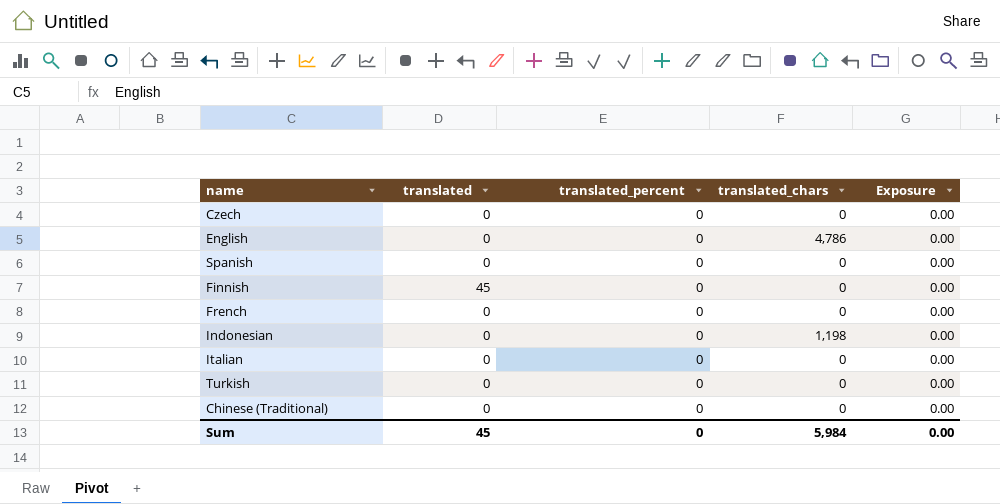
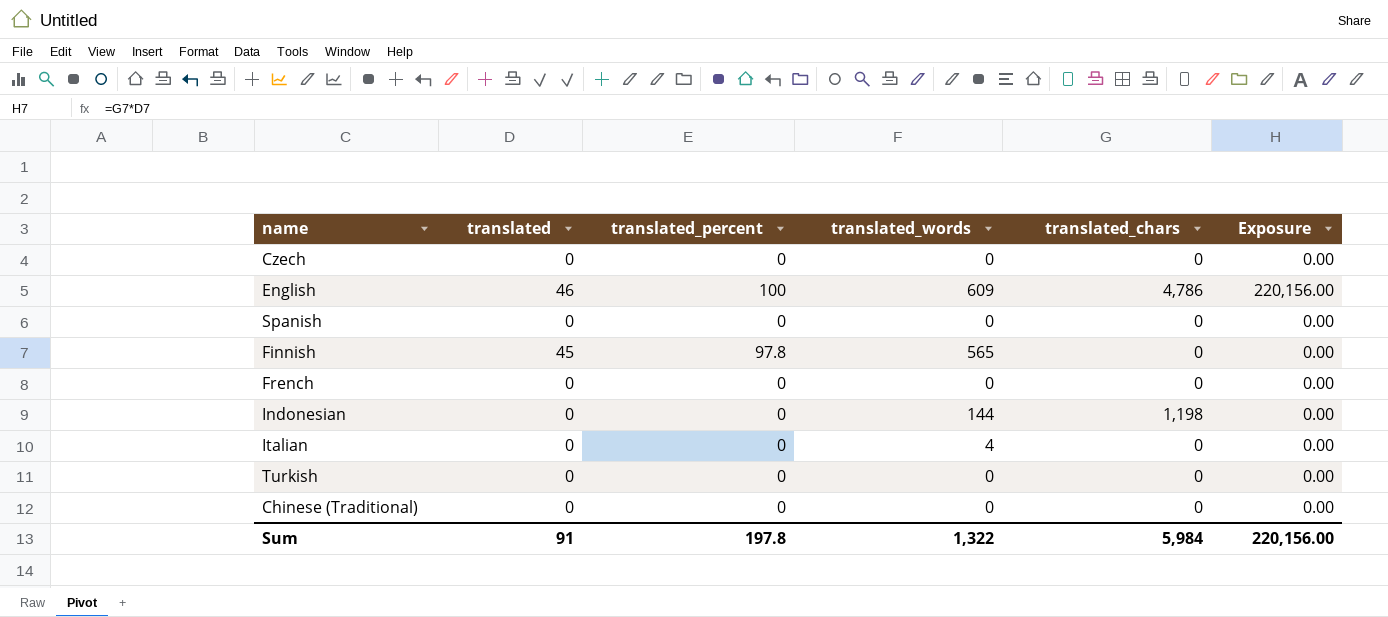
column translated_words | position: none -> 4
English | translated: 0 -> 46
English | translated_percent: 0 -> 100
English | Exposure: 0.00 -> 220,156.00
Finnish | translated_percent: 0 -> 97.8
Sum | translated: 45 -> 91
Sum | translated_percent: 0 -> 197.8
Sum | Exposure: 0.00 -> 220,156.00

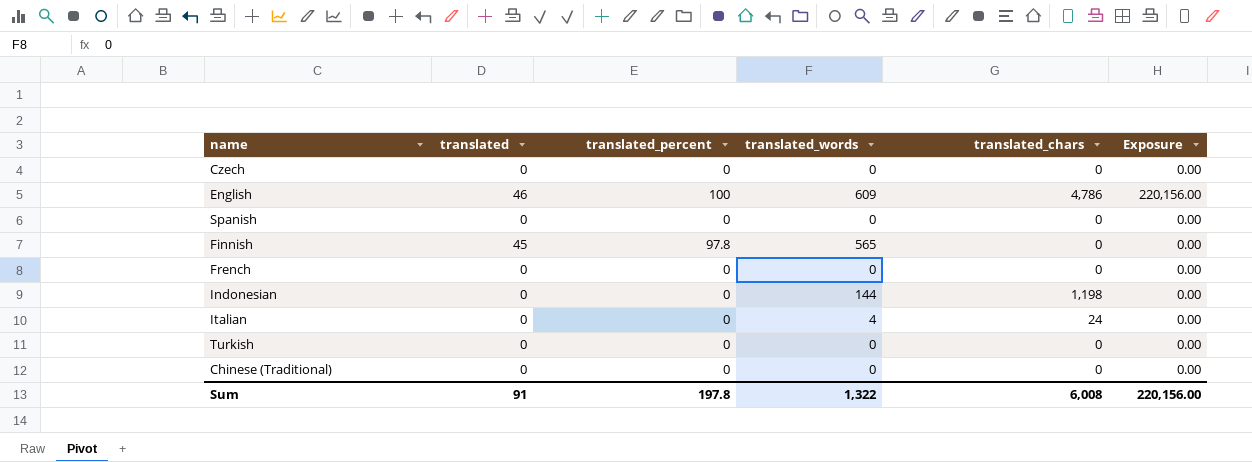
Italian | translated_chars: 0 -> 24
Sum | translated_chars: 5,984 -> 6,008

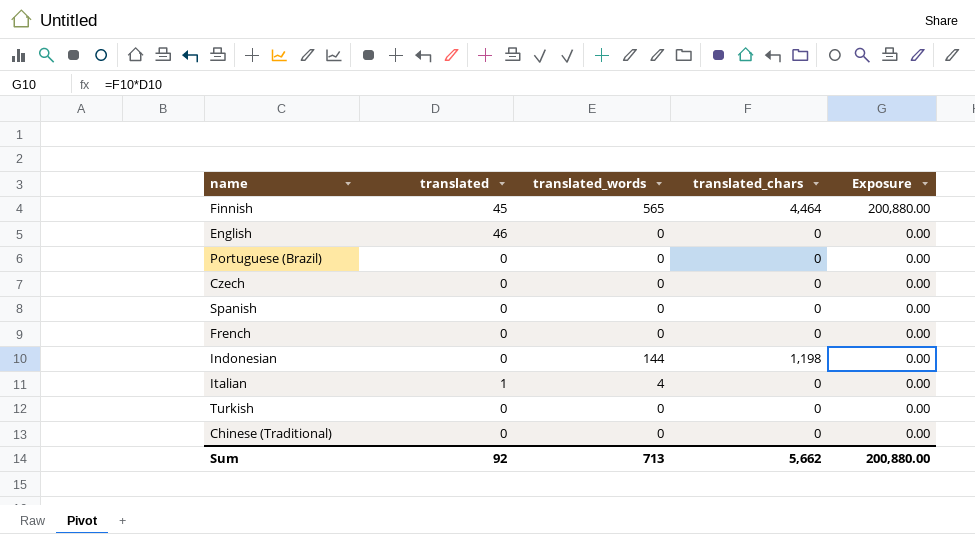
row order: none -> Exposure descending
column translated_percent | position: 3 -> none
Finnish | translated_chars: 0 -> 4,464
Finnish | Exposure: 0.00 -> 200,880.00
English | translated_words: 609 -> 0
English | translated_chars: 4,786 -> 0
English | Exposure: 220,156.00 -> 0.00
row Portuguese (Brazil): none -> 0 | 0 | 0 | 0.00
Italian | translated: 0 -> 1
Italian | translated_chars: 24 -> 0
Sum | translated: 91 -> 92
Sum | translated_words: 1,322 -> 713
Sum | translated_chars: 6,008 -> 5,662
Sum | Exposure: 220,156.00 -> 200,880.00

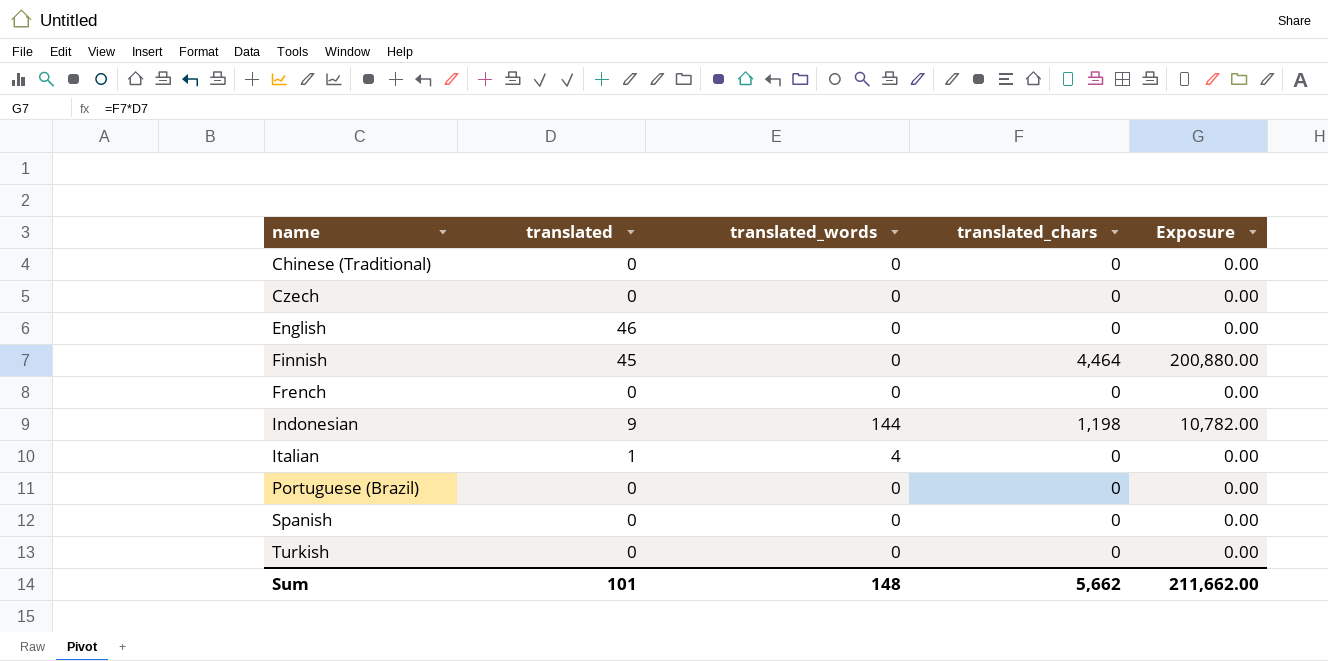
row order: Exposure descending -> name ascending
Finnish | translated_words: 565 -> 0
Indonesian | translated: 0 -> 9
Indonesian | Exposure: 0.00 -> 10,782.00
Sum | translated: 92 -> 101
Sum | translated_words: 713 -> 148
Sum | Exposure: 200,880.00 -> 211,662.00

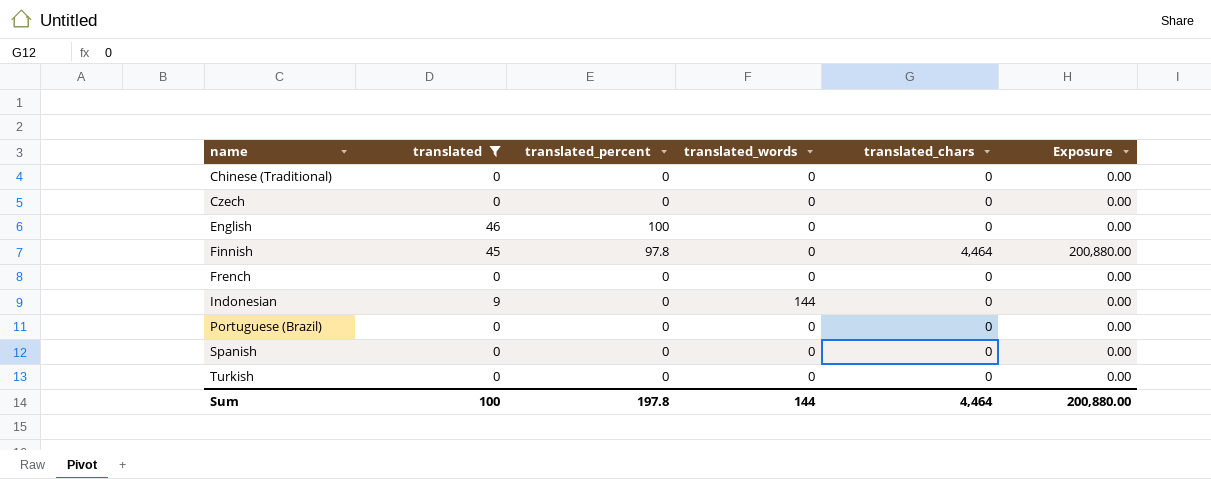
filter: none -> translated != 1
column translated_percent | position: none -> 3
Indonesian | translated_chars: 1,198 -> 0
Indonesian | Exposure: 10,782.00 -> 0.00
Sum | translated: 101 -> 100
Sum | translated_words: 148 -> 144
Sum | translated_chars: 5,662 -> 4,464
Sum | Exposure: 211,662.00 -> 200,880.00

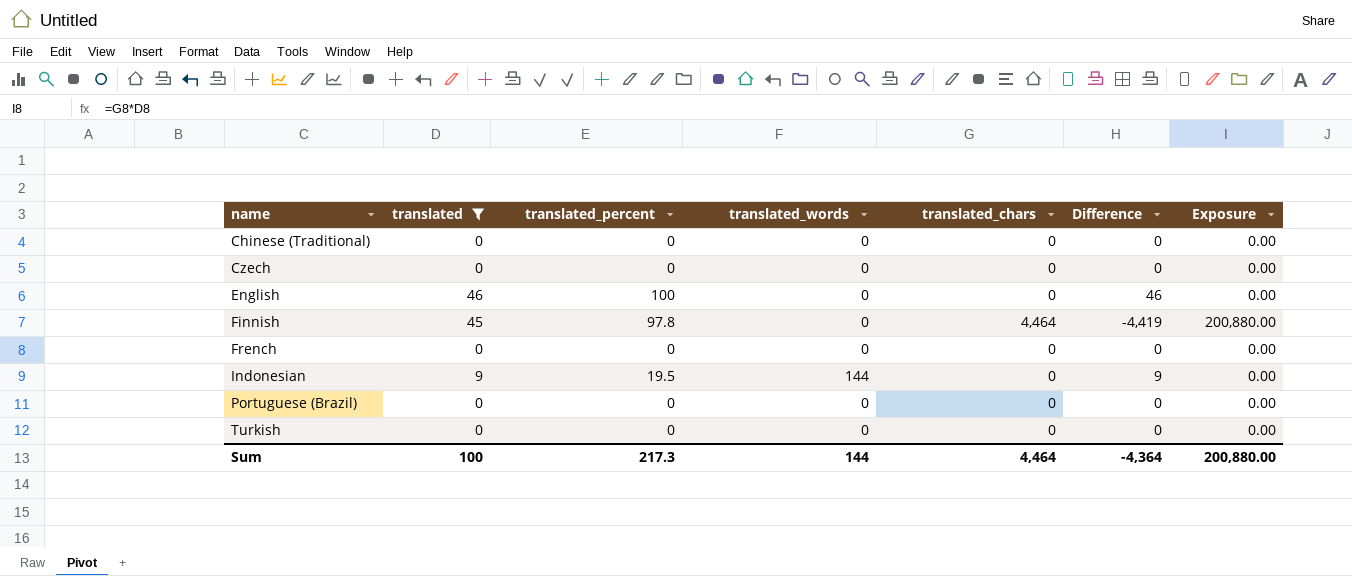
column Difference | formula: none -> [translated] - [translated_chars]
row Spanish: 0 | 0 | 0 | 0 | 0.00 -> none
Indonesian | translated_percent: 0 -> 19.5
Sum | translated_percent: 197.8 -> 217.3

